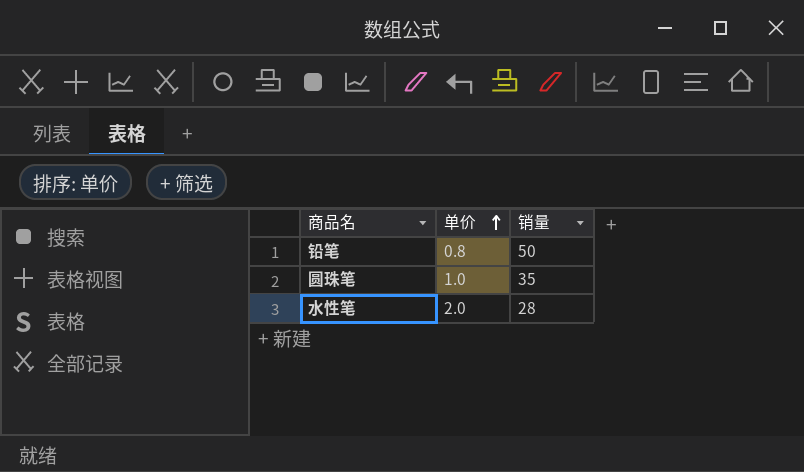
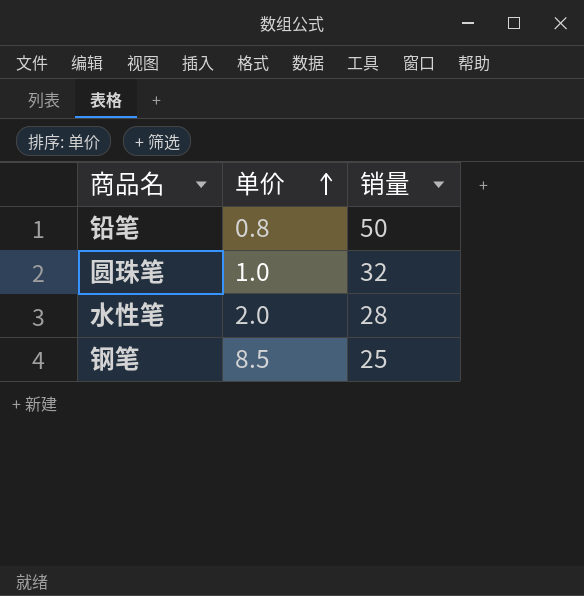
圆珠笔 | 销量: 35 -> 32
row 钢笔: none -> 8.5 | 25

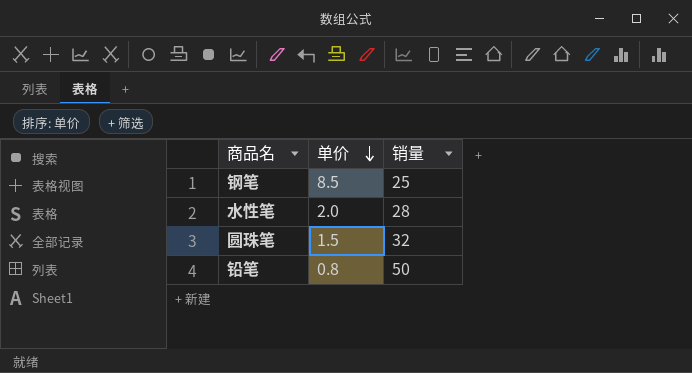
row order: 单价 ascending -> 单价 descending
圆珠笔 | 单价: 1.0 -> 1.5

